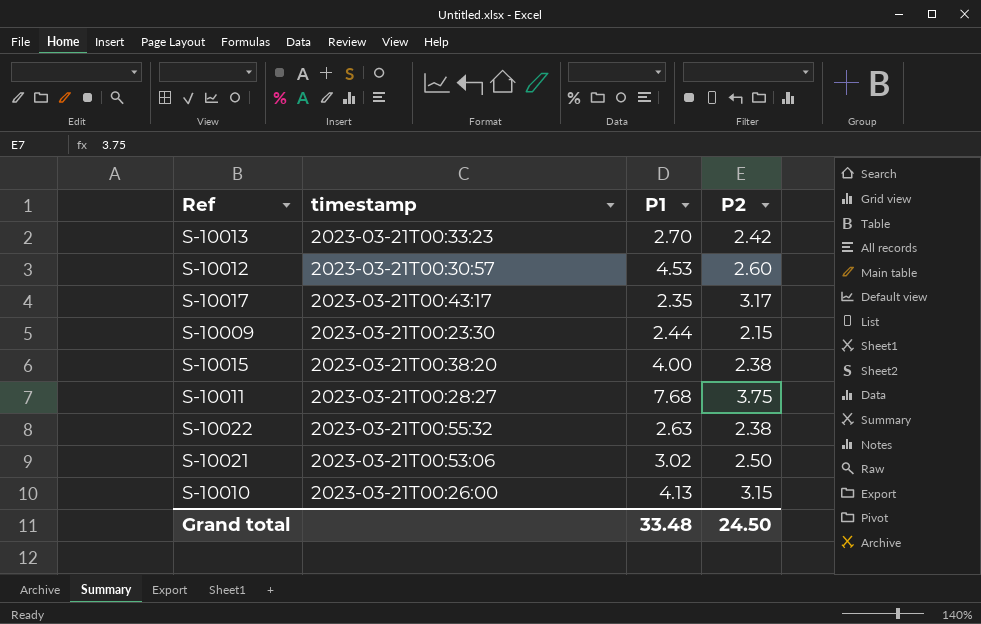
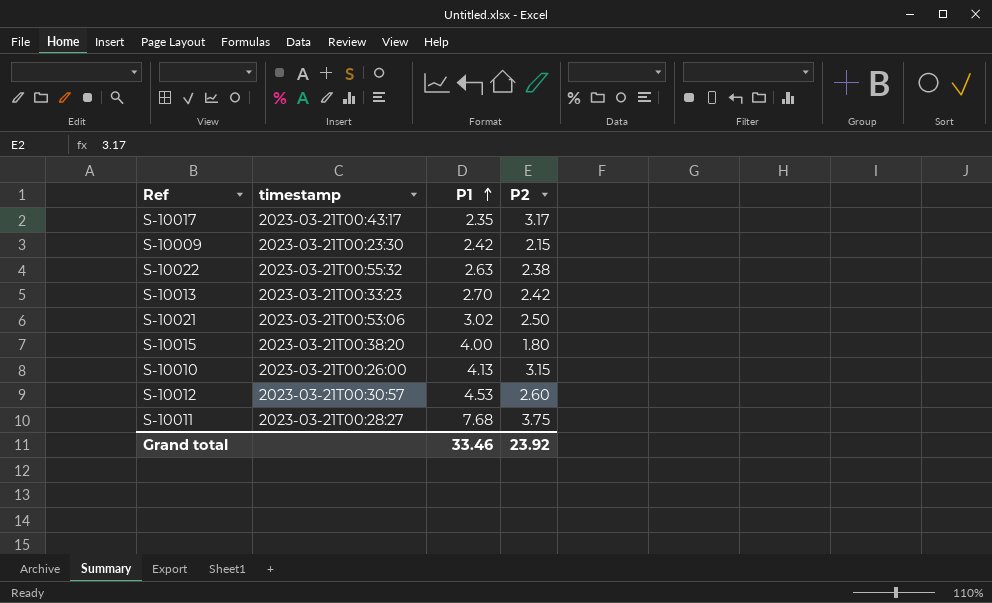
row order: none -> P1 ascending
S-10009 | P1: 2.44 -> 2.42
S-10015 | P2: 2.38 -> 1.80
Grand total | P1: 33.48 -> 33.46
Grand total | P2: 24.50 -> 23.92

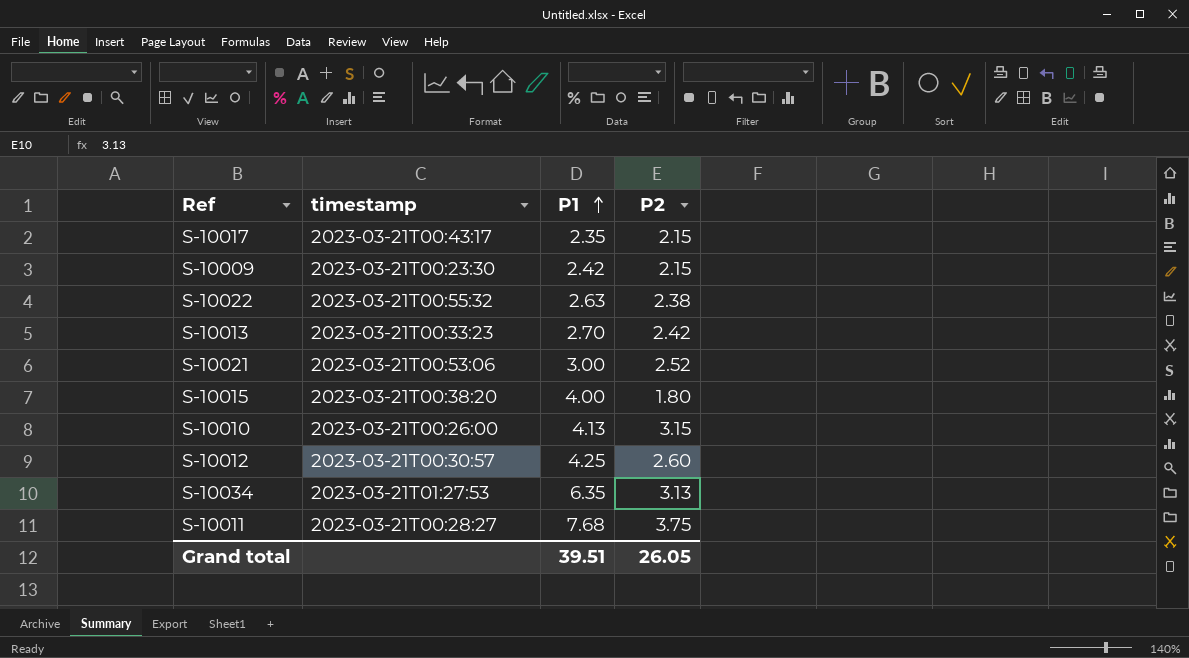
S-10017 | P2: 3.17 -> 2.15
S-10021 | P1: 3.02 -> 3.00
S-10021 | P2: 2.50 -> 2.52
S-10012 | P1: 4.53 -> 4.25
row S-10034: none -> 2023-03-21T01:27:53 | 6.35 | 3.13
Grand total | P1: 33.46 -> 39.51
Grand total | P2: 23.92 -> 26.05

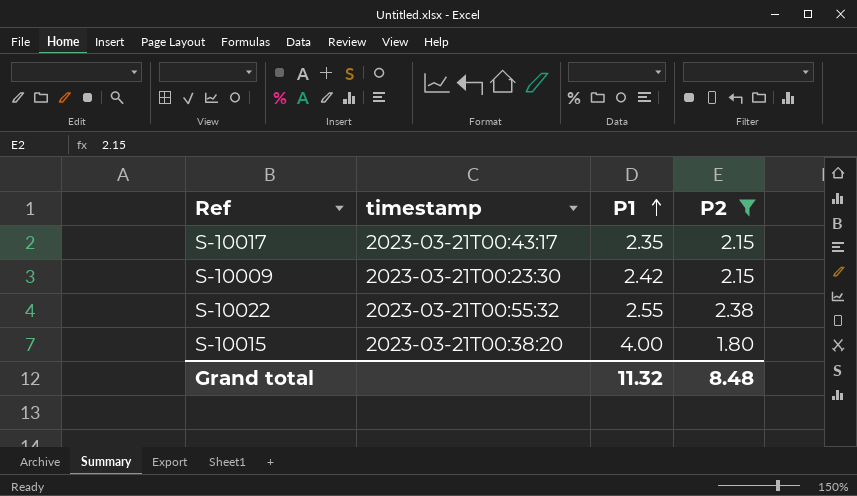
filter: none -> P2 <= 2.38
S-10022 | P1: 2.63 -> 2.55
Grand total | P1: 39.51 -> 11.32
Grand total | P2: 26.05 -> 8.48

